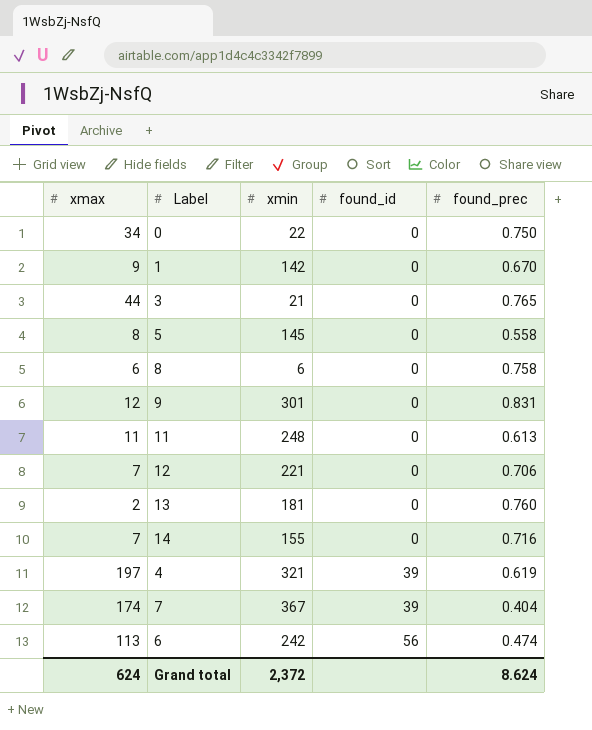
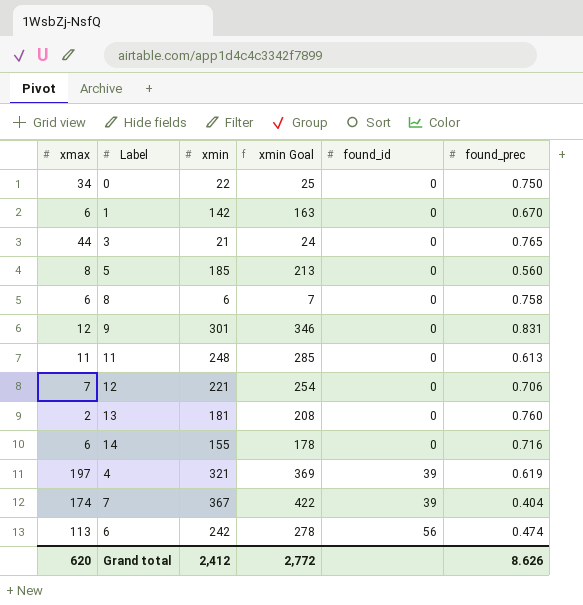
column xmin Goal | formula: none -> [xmin] * 1.15
1 | xmax: 9 -> 6
5 | xmin: 145 -> 185
5 | found_prec: 0.558 -> 0.560
14 | xmax: 7 -> 6
Grand total | xmax: 624 -> 620
Grand total | xmin: 2,372 -> 2,412
Grand total | found_prec: 8.624 -> 8.626

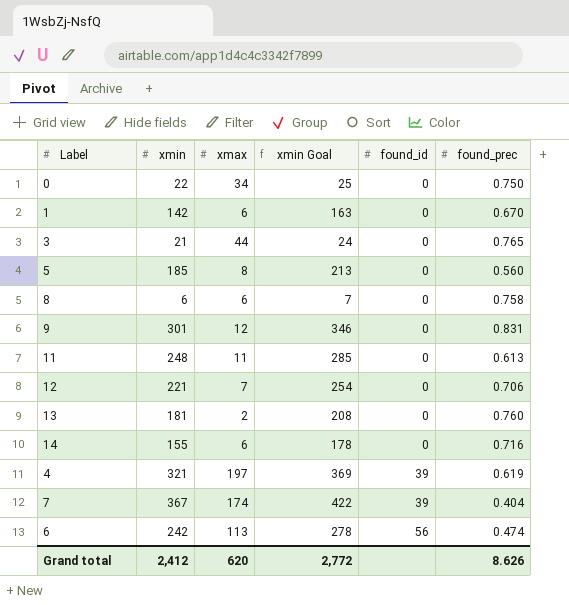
column xmax | position: 1 -> 3

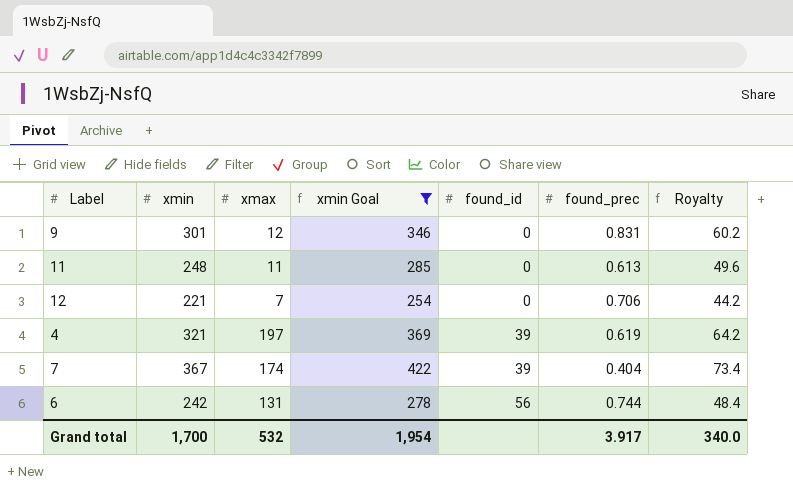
filter: none -> xmin Goal >= 254
column Royalty | formula: none -> [xmin] * 0.2
6 | xmax: 113 -> 131
6 | found_prec: 0.474 -> 0.744
Grand total | xmin: 2,412 -> 1,700
Grand total | xmax: 620 -> 532
Grand total | xmin Goal: 2,772 -> 1,954
Grand total | found_prec: 8.626 -> 3.917

